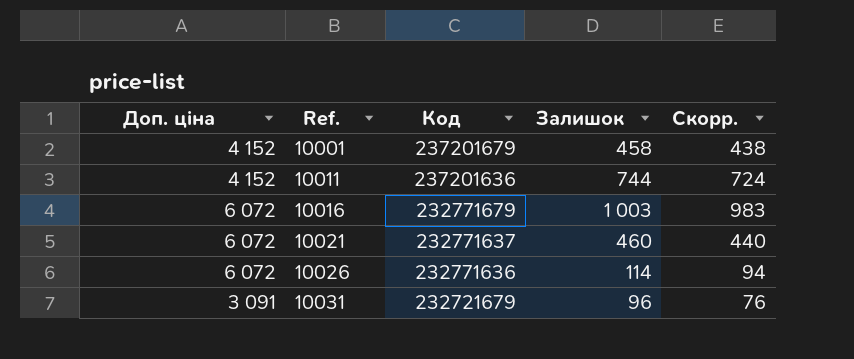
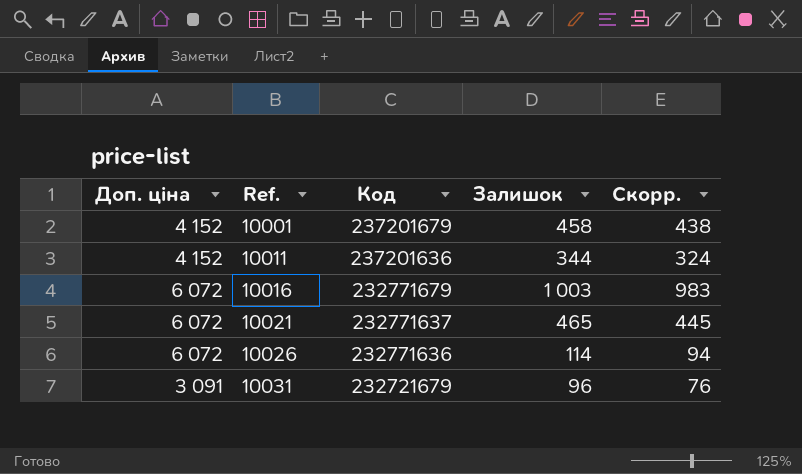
10011 | Залишок: 744 -> 344
10011 | Скорр.: 724 -> 324
10021 | Залишок: 460 -> 465
10021 | Скорр.: 440 -> 445

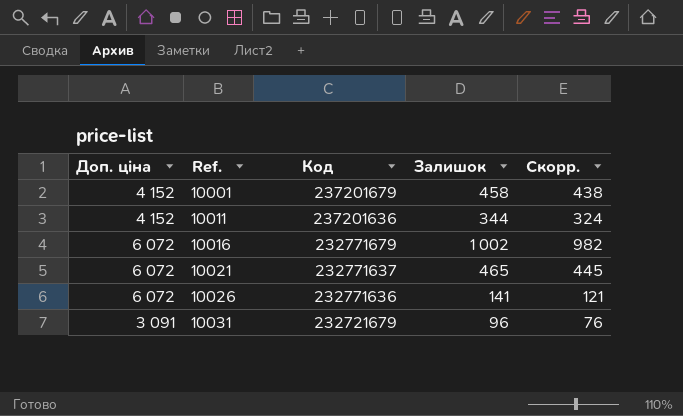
10016 | Залишок: 1 003 -> 1 002
10016 | Скорр.: 983 -> 982
10026 | Залишок: 114 -> 141
10026 | Скорр.: 94 -> 121

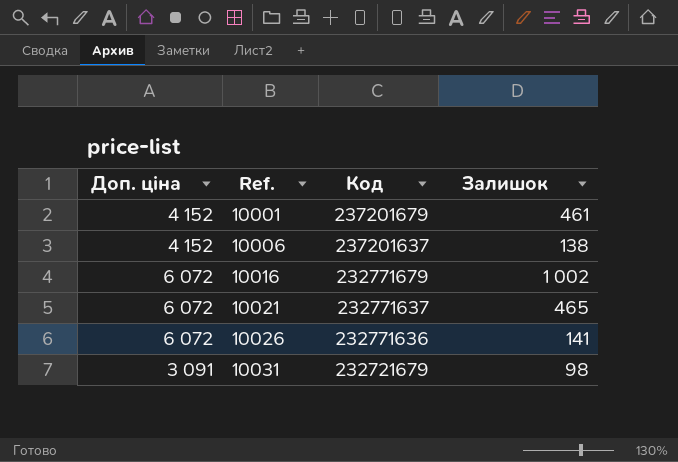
column Скорр. | formula: [Залишок] - 20 -> none
row 10011: 4 152 | 237201636 | 344 | 324 -> none
10001 | Залишок: 458 -> 461
row 10006: none -> 4 152 | 237201637 | 138
10031 | Залишок: 96 -> 98

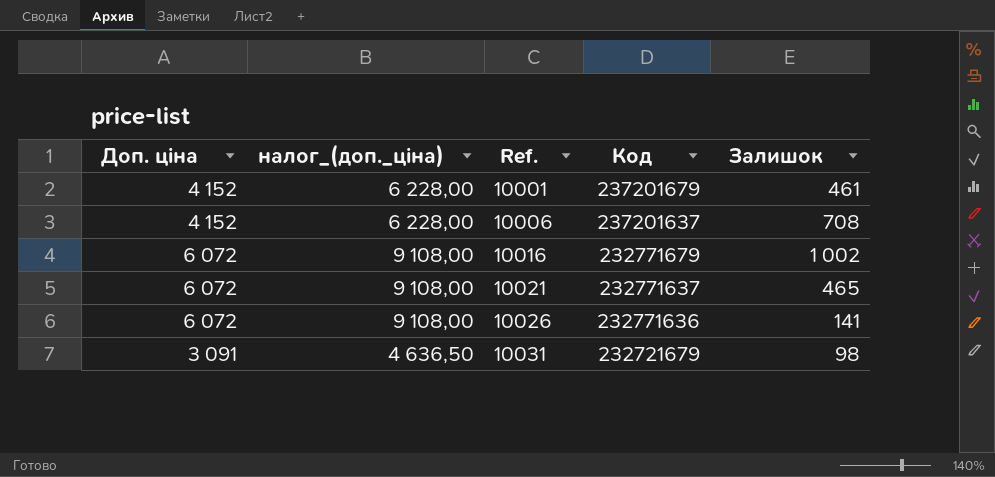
column налог_(доп._ціна) | formula: none -> [Доп. ціна] * 1,5
10006 | Залишок: 138 -> 708

